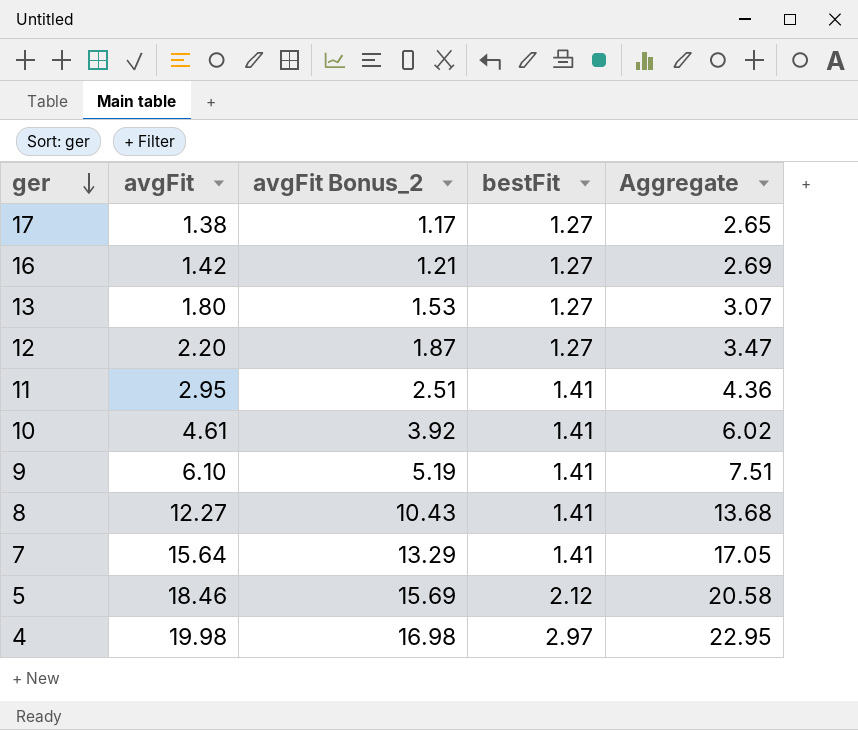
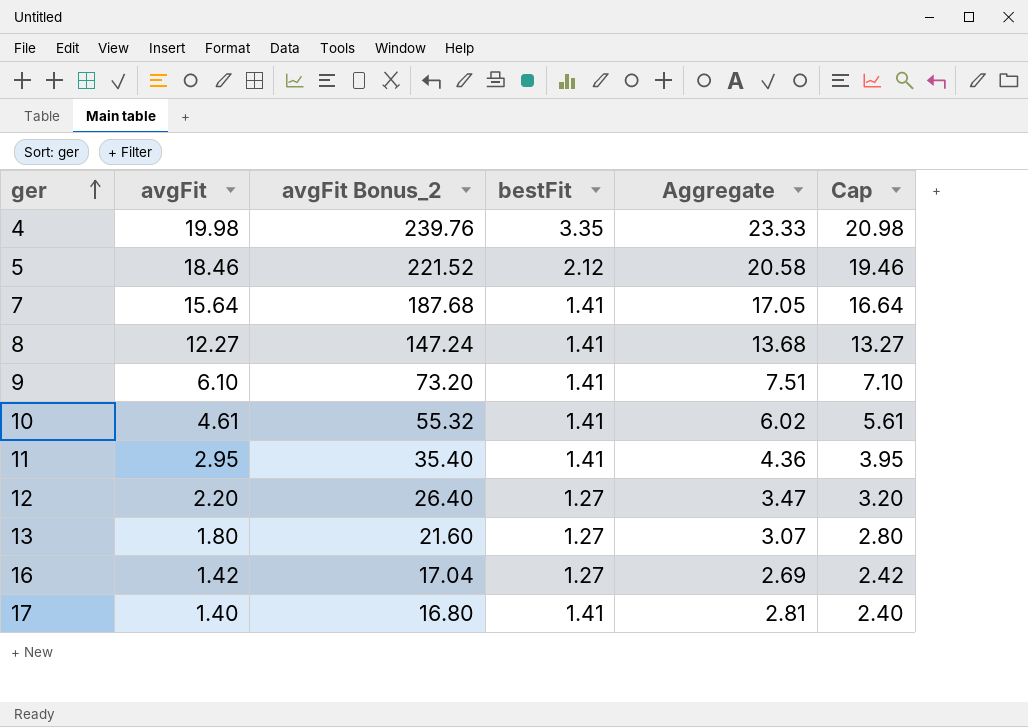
row order: ger descending -> ger ascending
column avgFit Bonus_2 | formula: [avgFit] * 0.85 -> [avgFit] * 12
column Cap | formula: none -> [avgFit] + 1
4 | bestFit: 2.97 -> 3.35
4 | Aggregate: 22.95 -> 23.33
17 | avgFit: 1.38 -> 1.40
17 | bestFit: 1.27 -> 1.41
17 | Aggregate: 2.65 -> 2.81

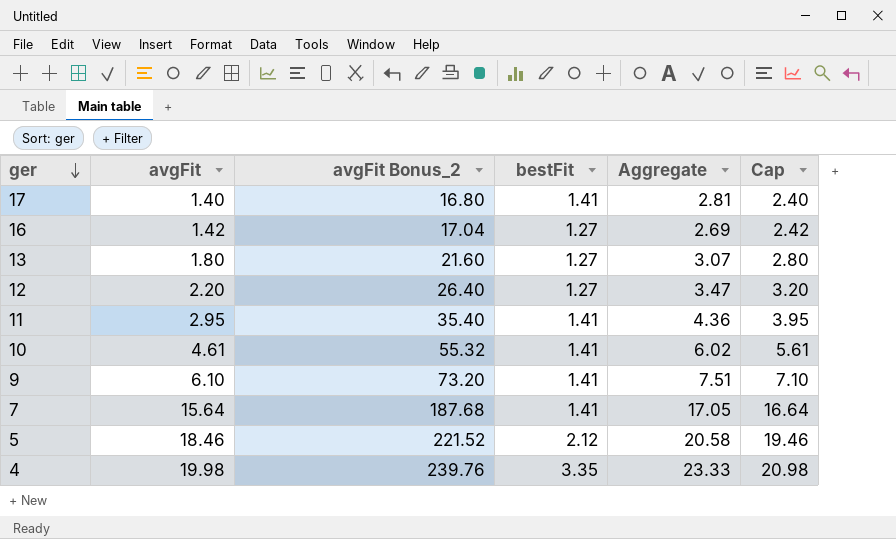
row order: ger ascending -> ger descending
row 8: 12.27 | 147.24 | 1.41 | 13.68 | 13.27 -> none

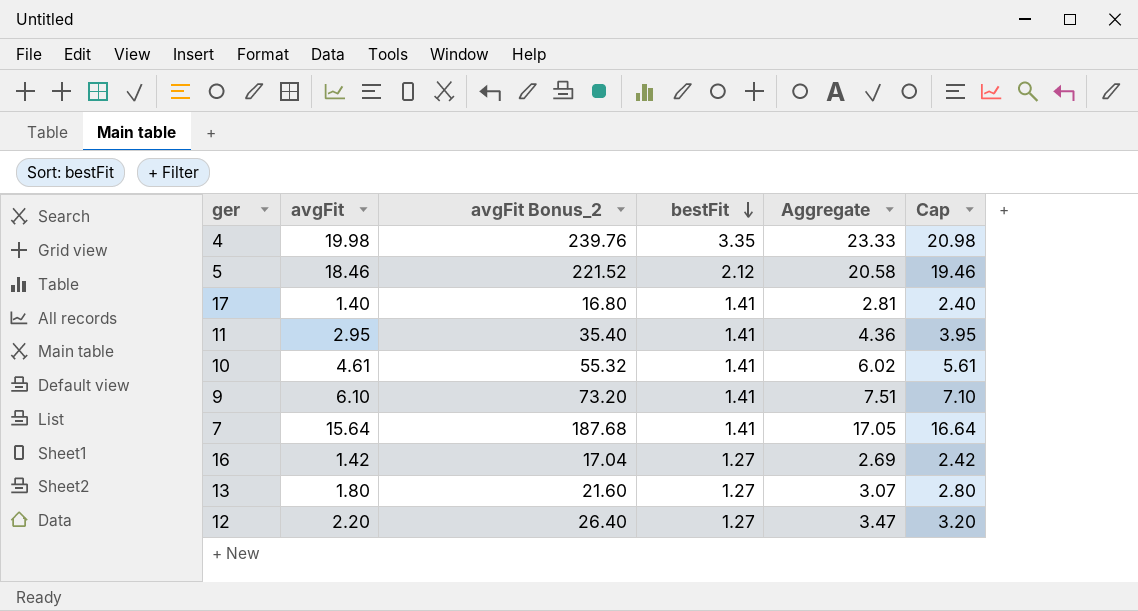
row order: ger descending -> bestFit descending

